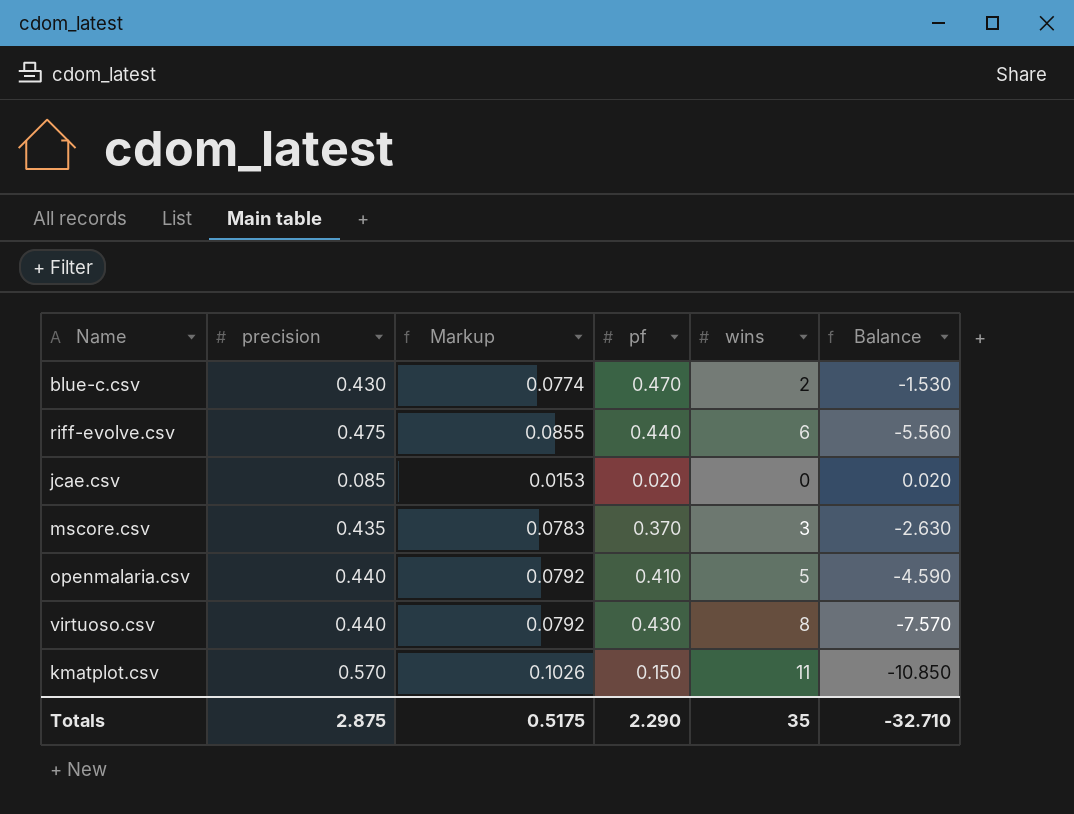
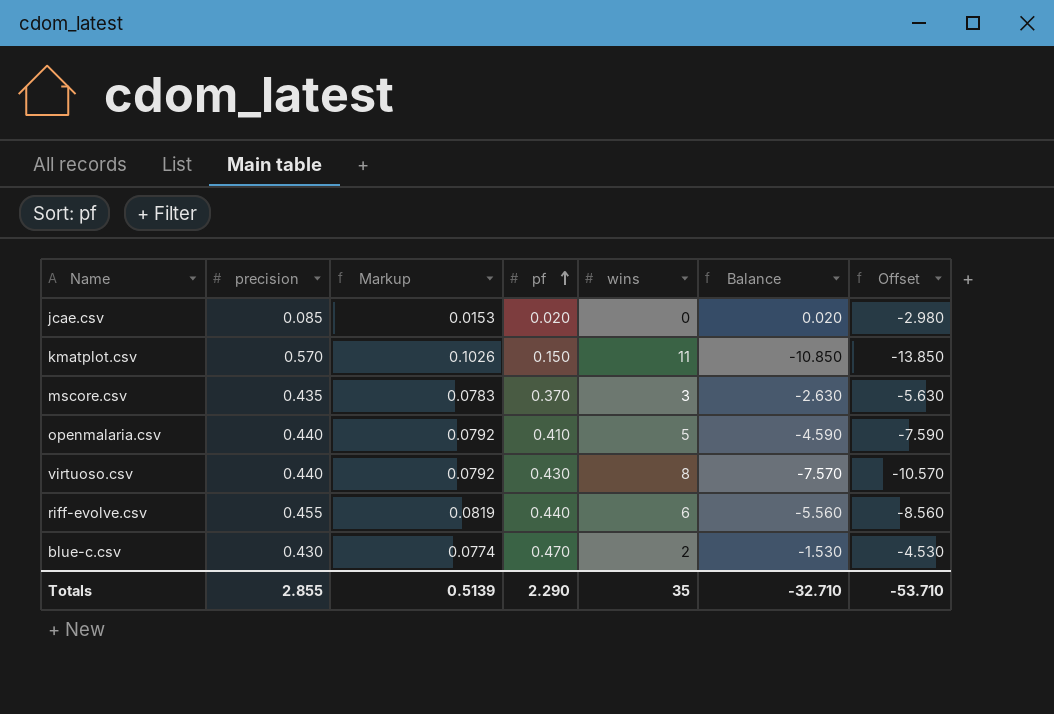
row order: none -> pf ascending
column Offset | formula: none -> [Balance] - 3
riff-evolve.csv | precision: 0.475 -> 0.455
riff-evolve.csv | Markup: 0.0855 -> 0.0819
Totals | precision: 2.875 -> 2.855
Totals | Markup: 0.5175 -> 0.5139

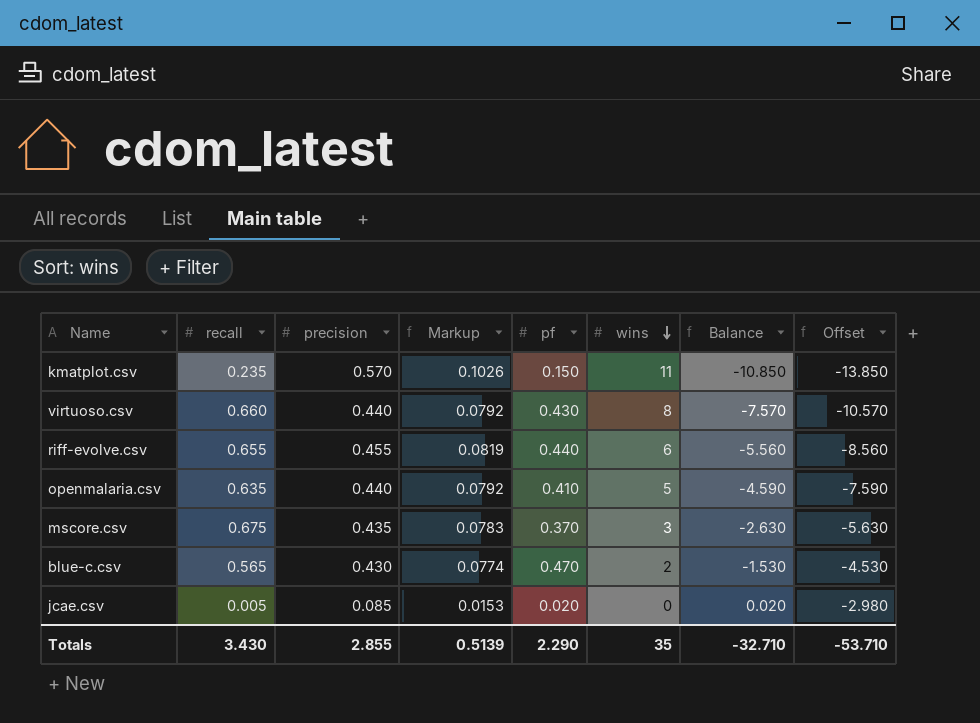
row order: pf ascending -> wins descending
column recall | position: none -> 2

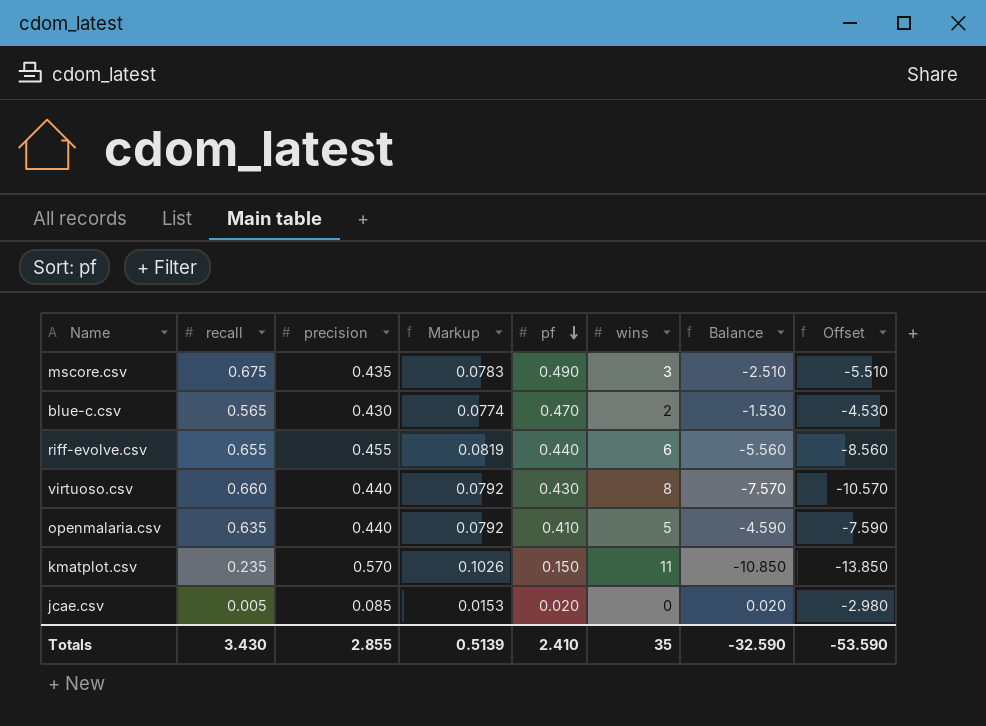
row order: wins descending -> pf descending
mscore.csv | pf: 0.370 -> 0.490
mscore.csv | Balance: -2.630 -> -2.510
mscore.csv | Offset: -5.630 -> -5.510
Totals | pf: 2.290 -> 2.410
Totals | Balance: -32.710 -> -32.590
Totals | Offset: -53.710 -> -53.590

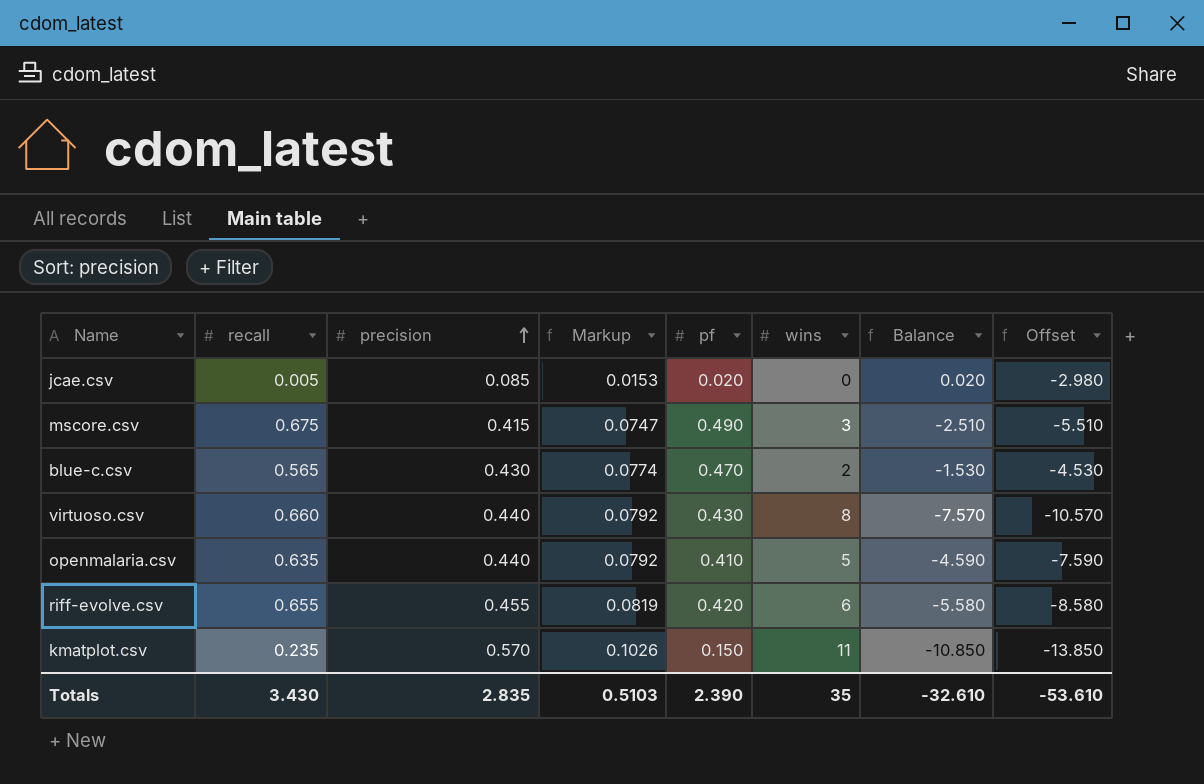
row order: pf descending -> precision ascending
mscore.csv | precision: 0.435 -> 0.415
mscore.csv | Markup: 0.0783 -> 0.0747
riff-evolve.csv | pf: 0.440 -> 0.420
riff-evolve.csv | Balance: -5.560 -> -5.580
riff-evolve.csv | Offset: -8.560 -> -8.580
Totals | precision: 2.855 -> 2.835
Totals | Markup: 0.5139 -> 0.5103
Totals | pf: 2.410 -> 2.390
Totals | Balance: -32.590 -> -32.610
Totals | Offset: -53.590 -> -53.610

